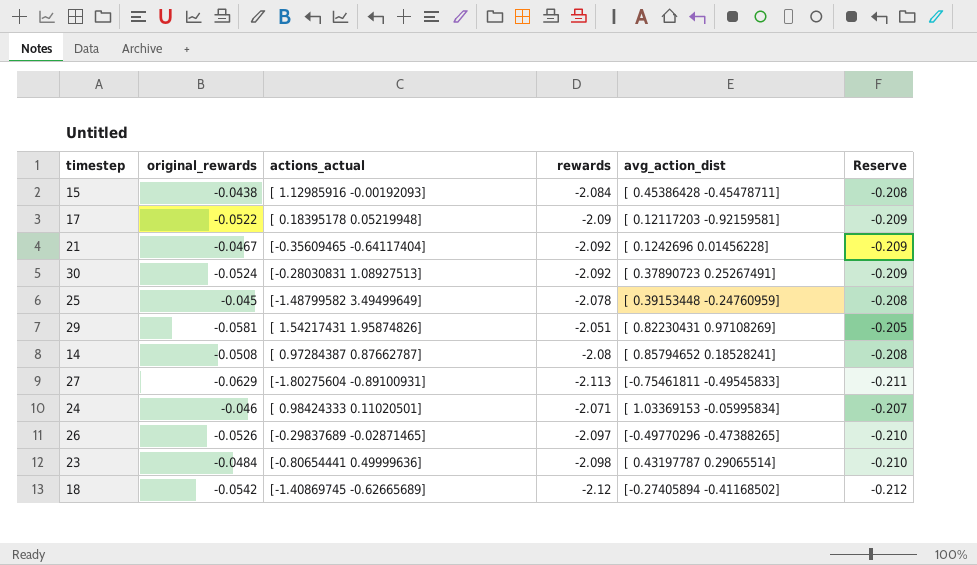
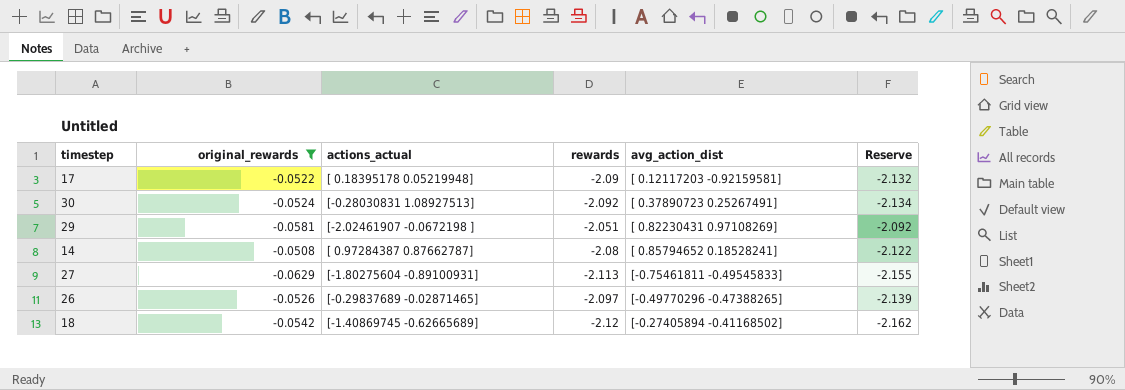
filter: none -> original_rewards <= -0.0508
column Reserve | formula: [rewards] * 0.1 -> [rewards] * 1.02
29 | actions_actual: [ 1.54217431 1.95874826] -> [-2.02461907 -0.0672198 ]

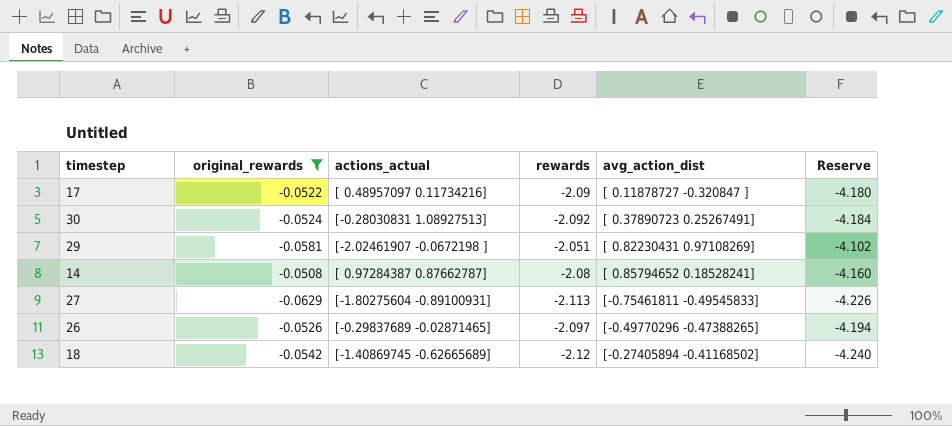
column Reserve | formula: [rewards] * 1.02 -> [rewards] * 2
17 | actions_actual: [ 0.18395178 0.05219948] -> [ 0.48957097 0.11734216]
17 | avg_action_dist: [ 0.12117203 -0.92159581] -> [ 0.11878727 -0.320847 ]

